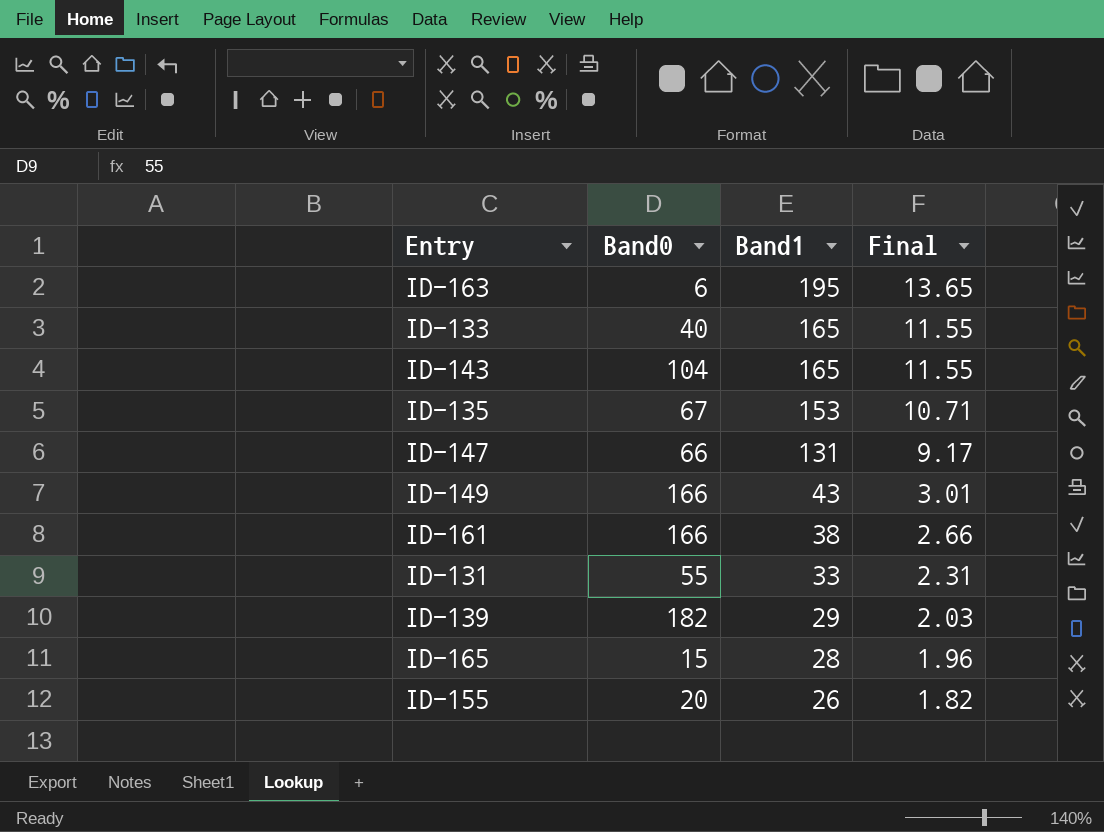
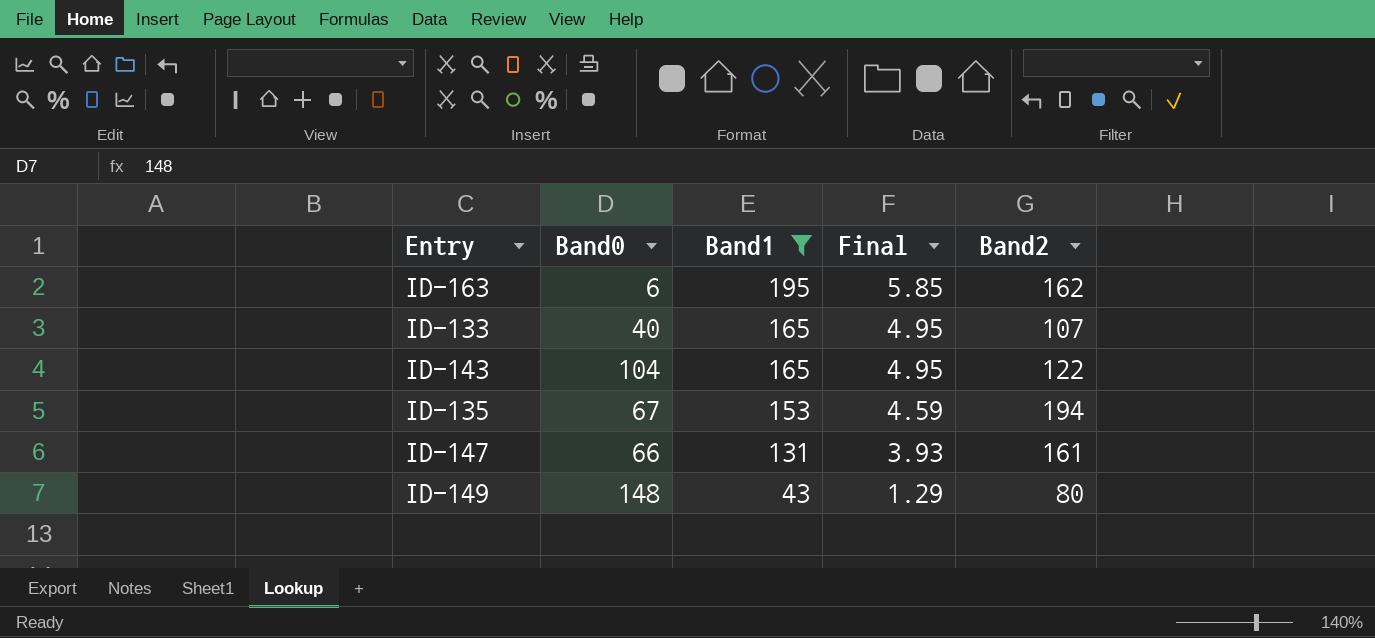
filter: none -> Band1 >= 43
column Final | formula: [Band1] * 0.07 -> [Band1] * 0.03
column Band2 | position: none -> 5
ID-149 | Band0: 166 -> 148

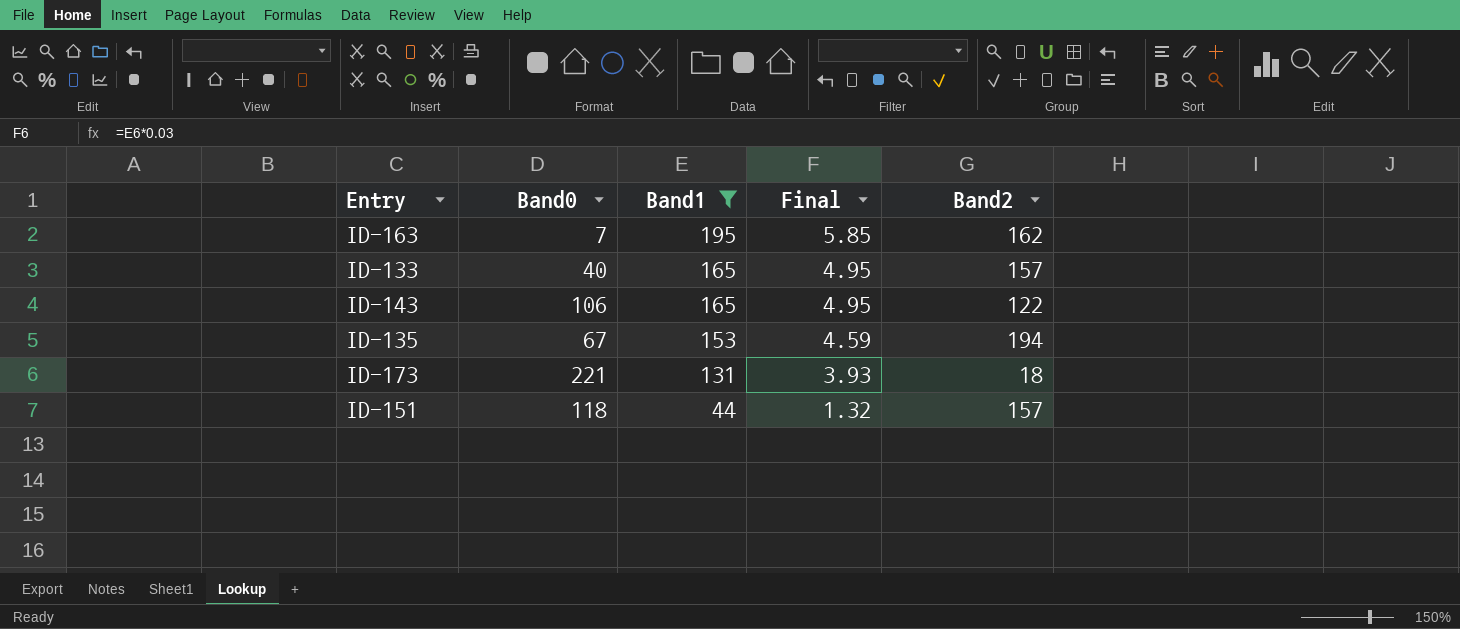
row ID-147: 66 | 131 | 3.93 | 161 -> none
row ID-149: 148 | 43 | 1.29 | 80 -> none
ID-163 | Band0: 6 -> 7
ID-133 | Band2: 107 -> 157
ID-143 | Band0: 104 -> 106
row ID-173: none -> 221 | 131 | 3.93 | 18
row ID-151: none -> 118 | 44 | 1.32 | 157

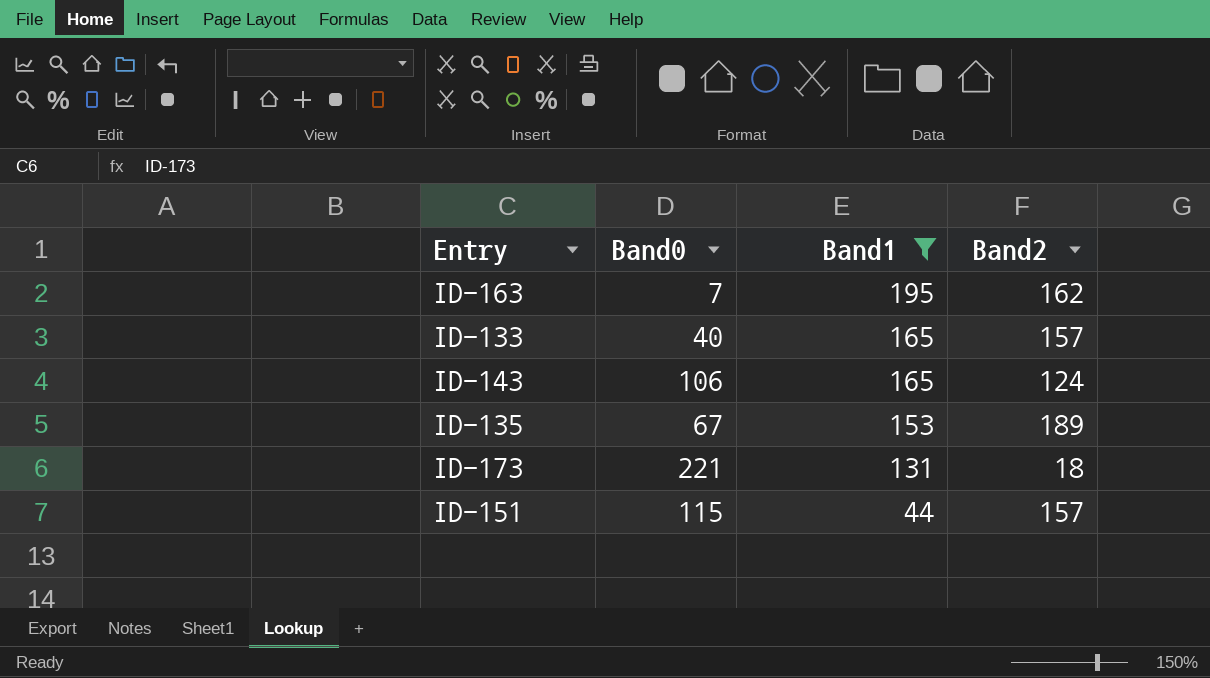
column Final | formula: [Band1] * 0.03 -> none
ID-143 | Band2: 122 -> 124
ID-135 | Band2: 194 -> 189
ID-151 | Band0: 118 -> 115

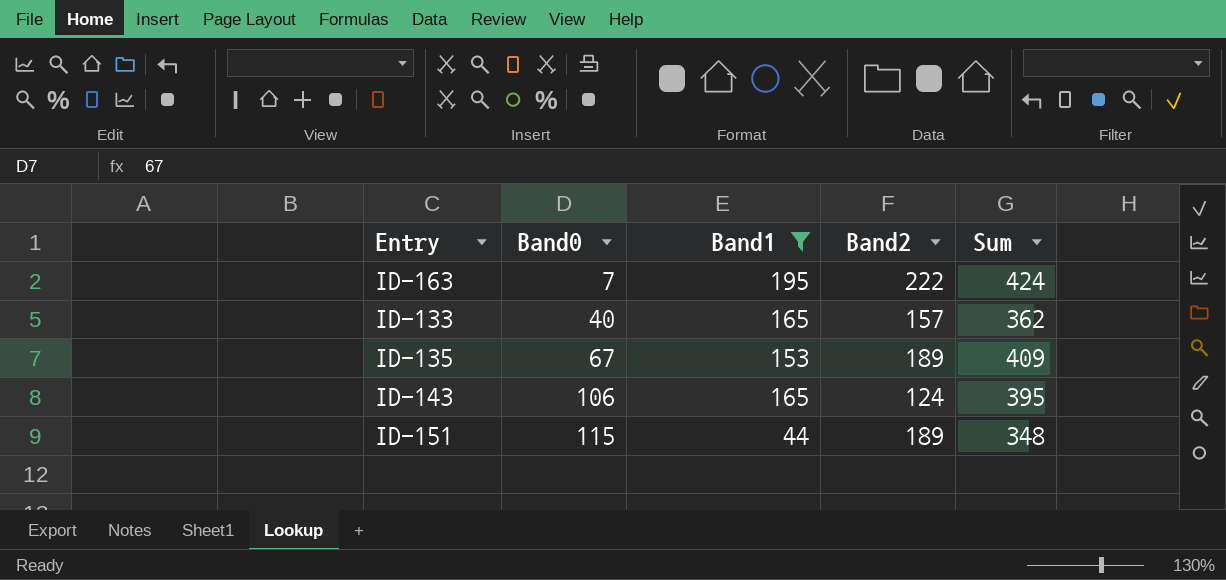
row order: Band1 descending -> Band0 ascending
column Sum | formula: none -> [Band0] + [Band1] + [Band2]
row ID-173: 221 | 131 | 18 -> none
ID-163 | Band2: 162 -> 222
ID-151 | Band2: 157 -> 189

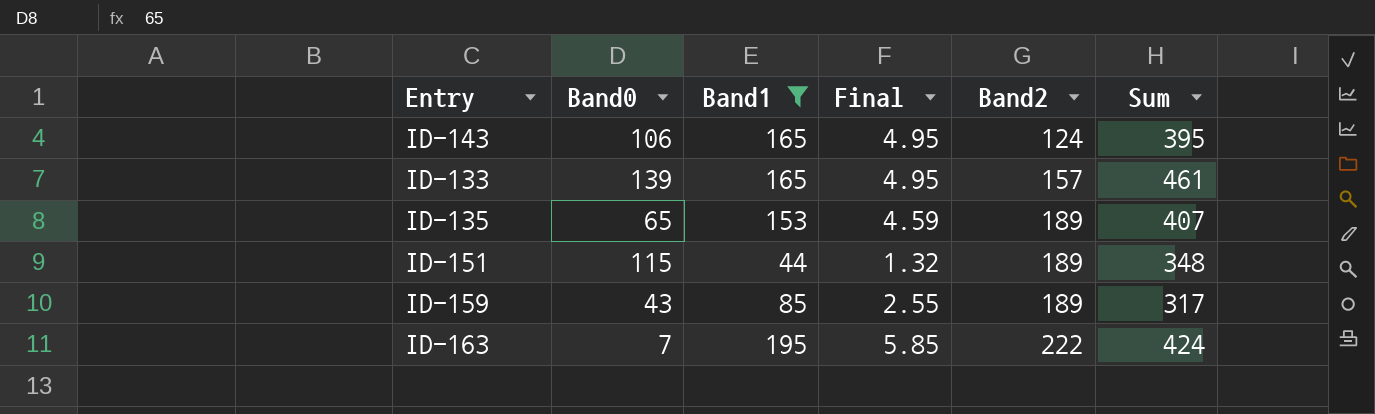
row order: Band0 ascending -> Band2 ascending
column Final | formula: none -> [Band1] * 0.03
ID-133 | Band0: 40 -> 139
ID-133 | Sum: 362 -> 461
ID-135 | Band0: 67 -> 65
ID-135 | Sum: 409 -> 407
row ID-159: none -> 43 | 85 | 2.55 | 189 | 317

